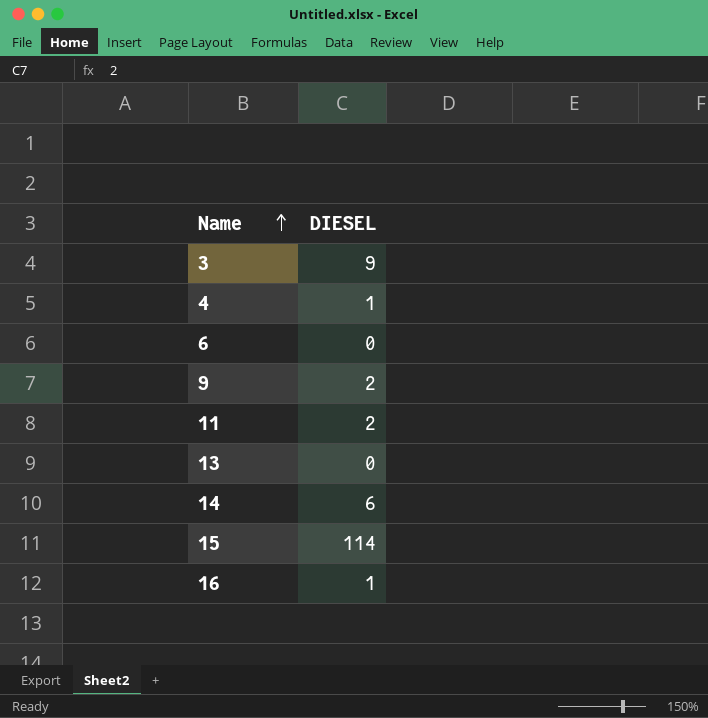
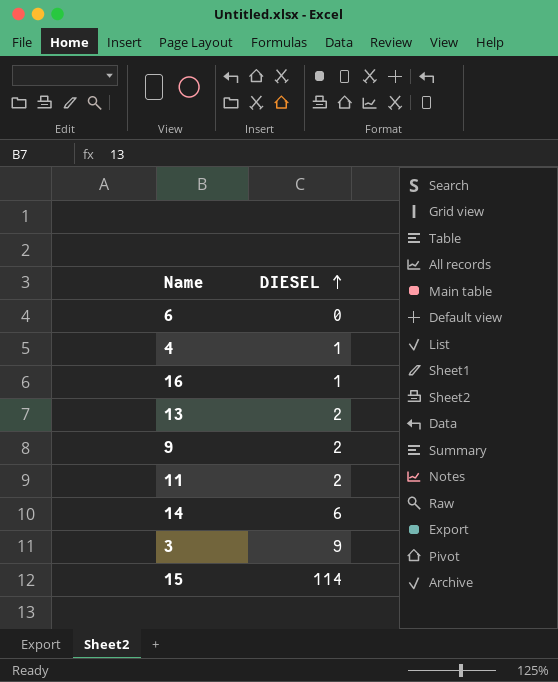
row order: Name ascending -> DIESEL ascending
13 | DIESEL: 0 -> 2

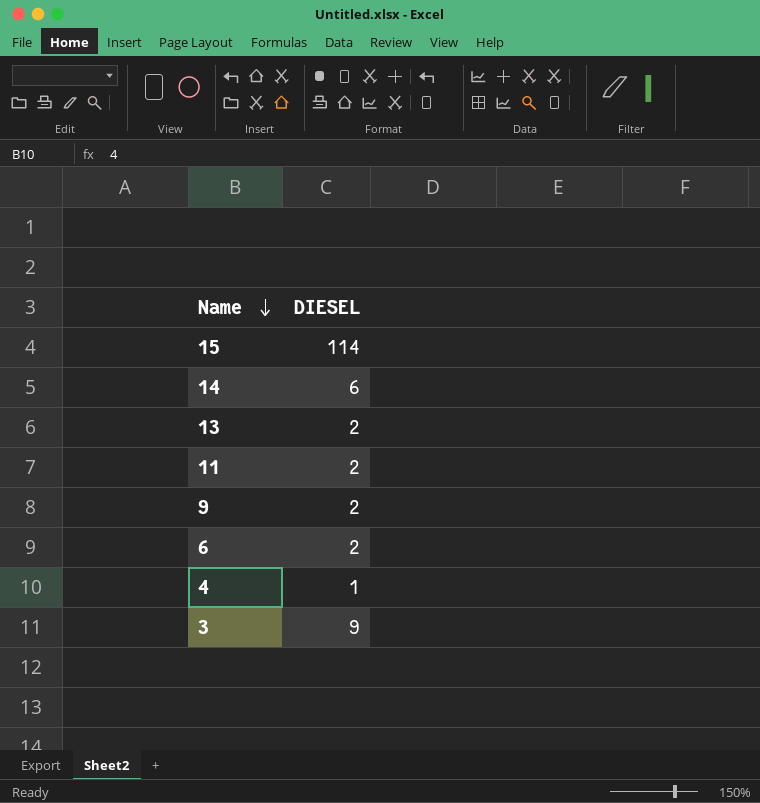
row order: DIESEL ascending -> Name descending
row 16: 1 -> none
6 | DIESEL: 0 -> 2

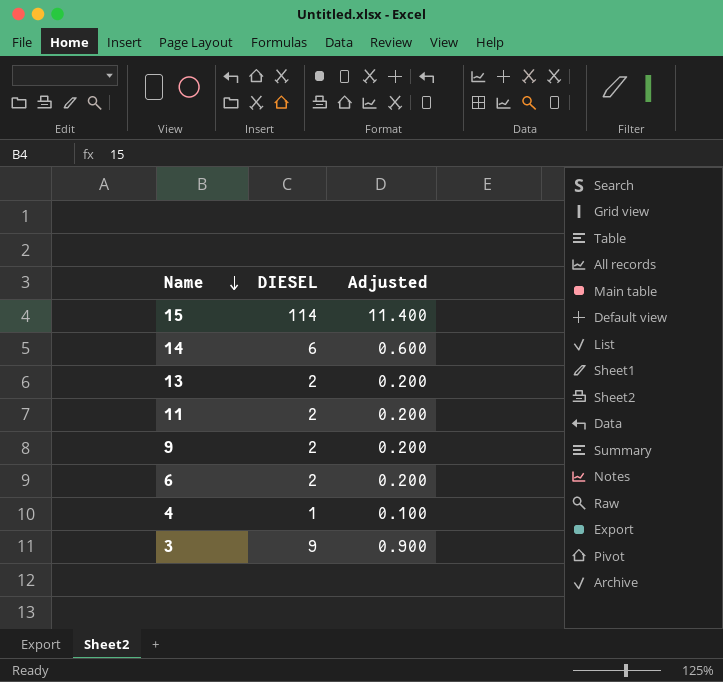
column Adjusted | formula: none -> [DIESEL] * 0.1

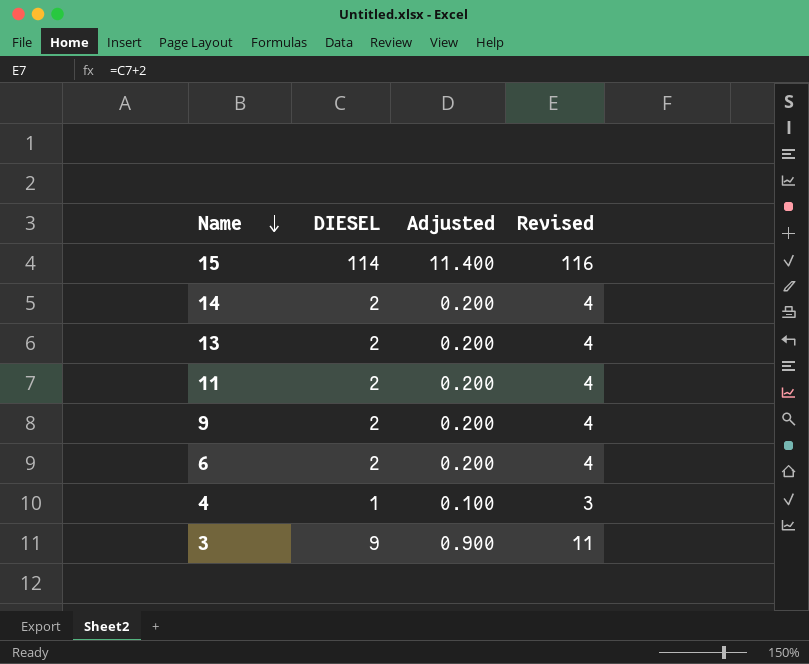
column Revised | formula: none -> [DIESEL] + 2
14 | DIESEL: 6 -> 2
14 | Adjusted: 0.600 -> 0.200

